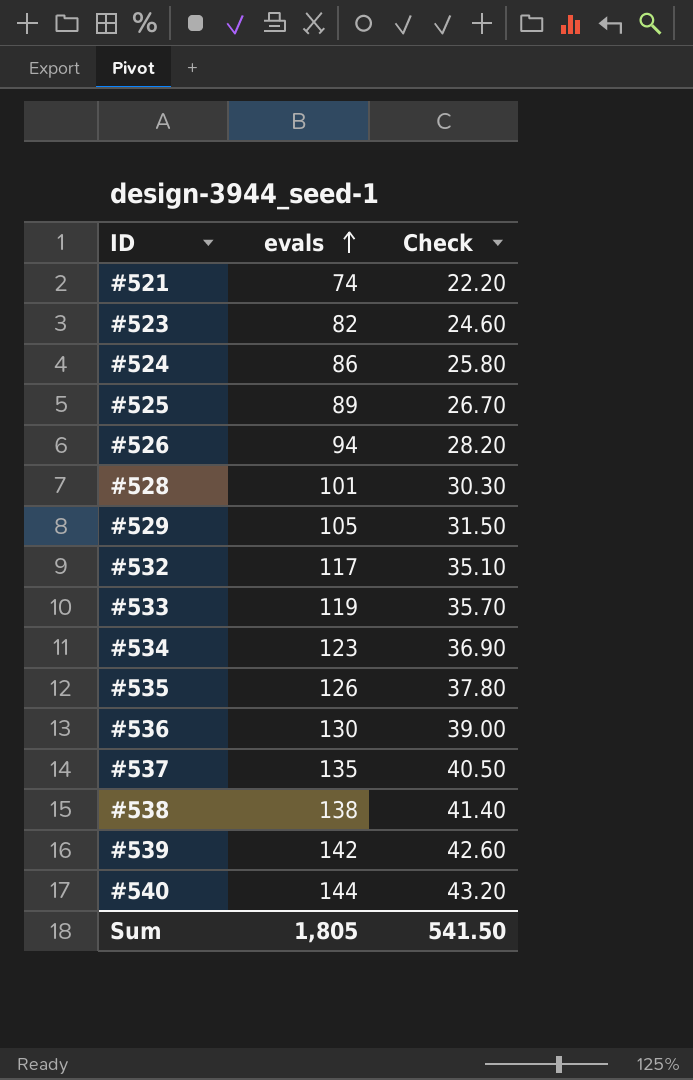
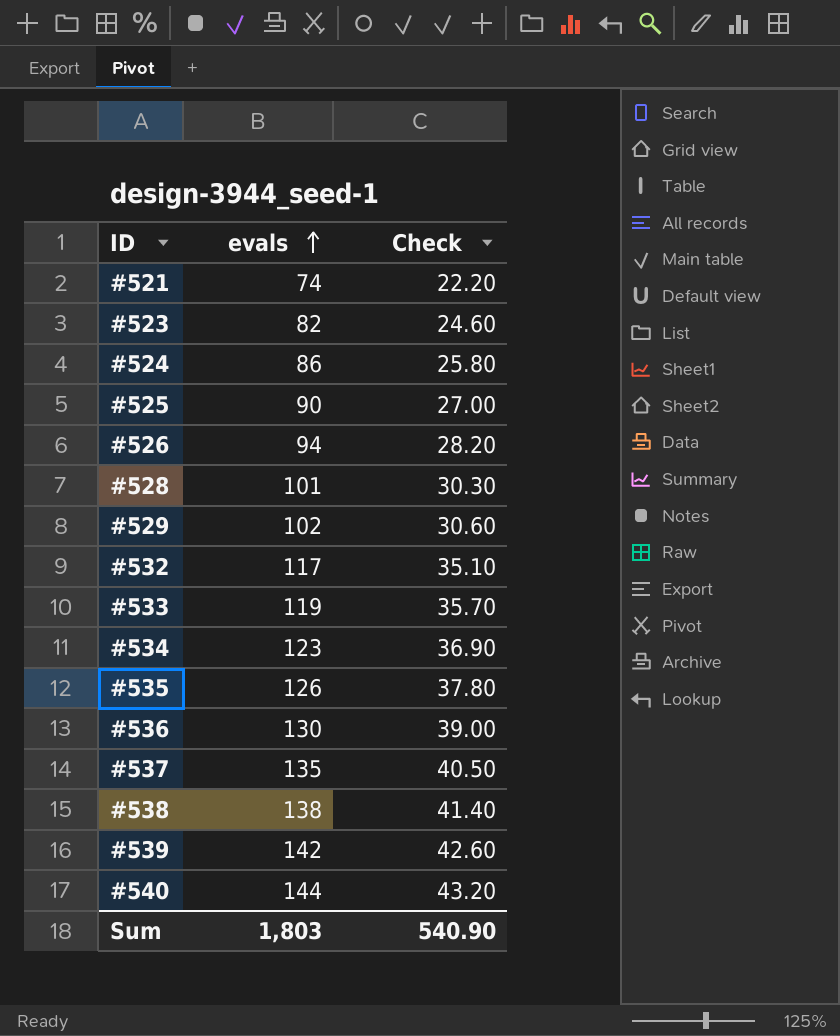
#525 | evals: 89 -> 90
#525 | Check: 26.70 -> 27.00
#529 | evals: 105 -> 102
#529 | Check: 31.50 -> 30.60
Sum | evals: 1,805 -> 1,803
Sum | Check: 541.50 -> 540.90

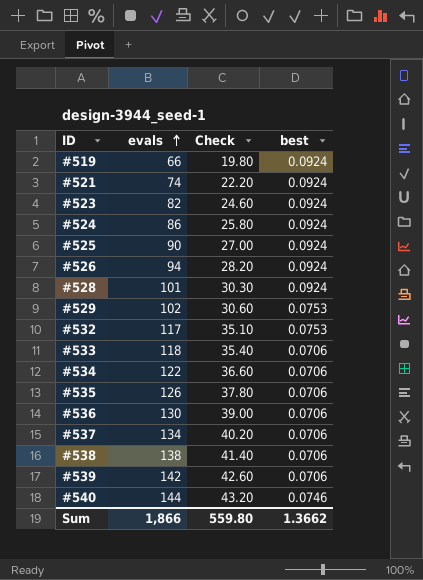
column best | position: none -> 4
row #519: none -> 66 | 19.80 | 0.0924
#533 | evals: 119 -> 118
#533 | Check: 35.70 -> 35.40
#534 | evals: 123 -> 122
#534 | Check: 36.90 -> 36.60
#537 | evals: 135 -> 134
#537 | Check: 40.50 -> 40.20
Sum | evals: 1,803 -> 1,866
Sum | Check: 540.90 -> 559.80

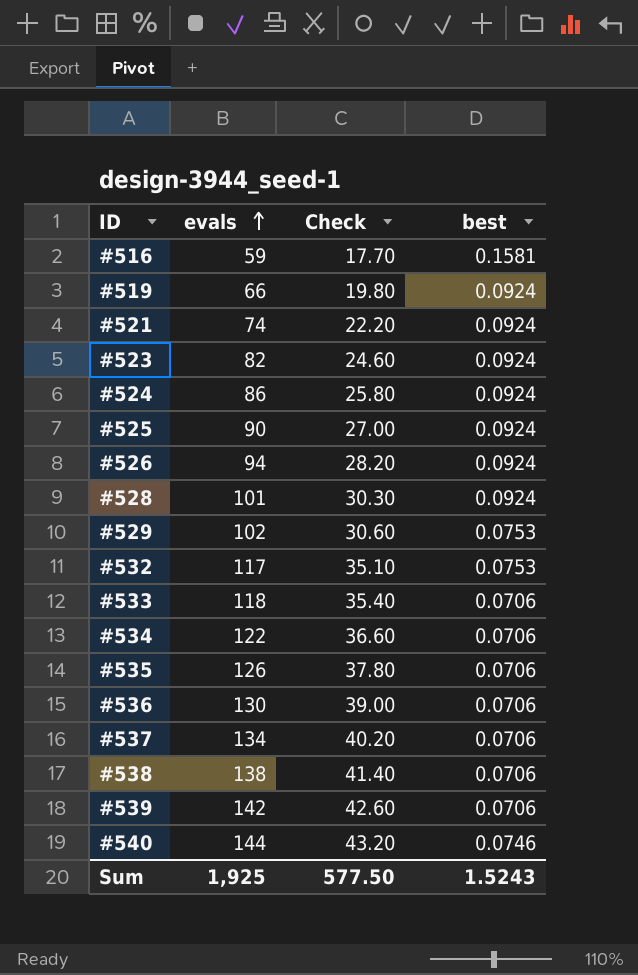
row #516: none -> 59 | 17.70 | 0.1581
Sum | evals: 1,866 -> 1,925
Sum | Check: 559.80 -> 577.50
Sum | best: 1.3662 -> 1.5243

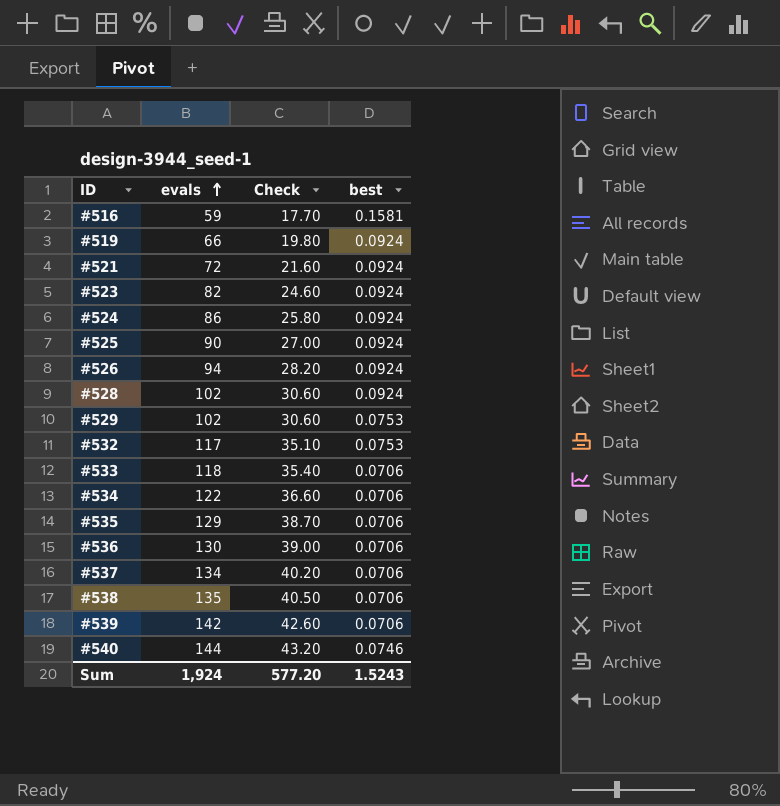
#521 | evals: 74 -> 72
#521 | Check: 22.20 -> 21.60
#528 | evals: 101 -> 102
#528 | Check: 30.30 -> 30.60
#535 | evals: 126 -> 129
#535 | Check: 37.80 -> 38.70
#538 | evals: 138 -> 135
#538 | Check: 41.40 -> 40.50
Sum | evals: 1,925 -> 1,924
Sum | Check: 577.50 -> 577.20

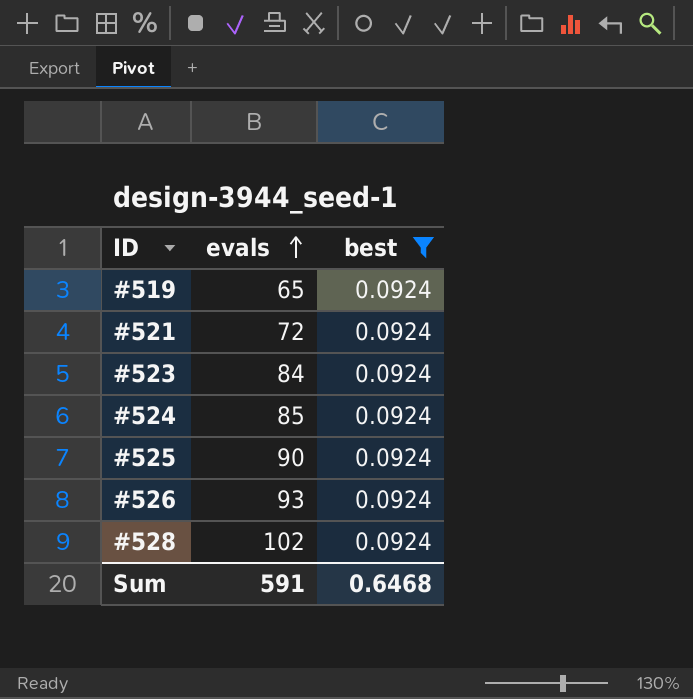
filter: none -> best = 0.0924
column Check | formula: [evals] * 0.3 -> none
#519 | evals: 66 -> 65
#523 | evals: 82 -> 84
#524 | evals: 86 -> 85
#526 | evals: 94 -> 93
Sum | evals: 1,924 -> 591
Sum | best: 1.5243 -> 0.6468

